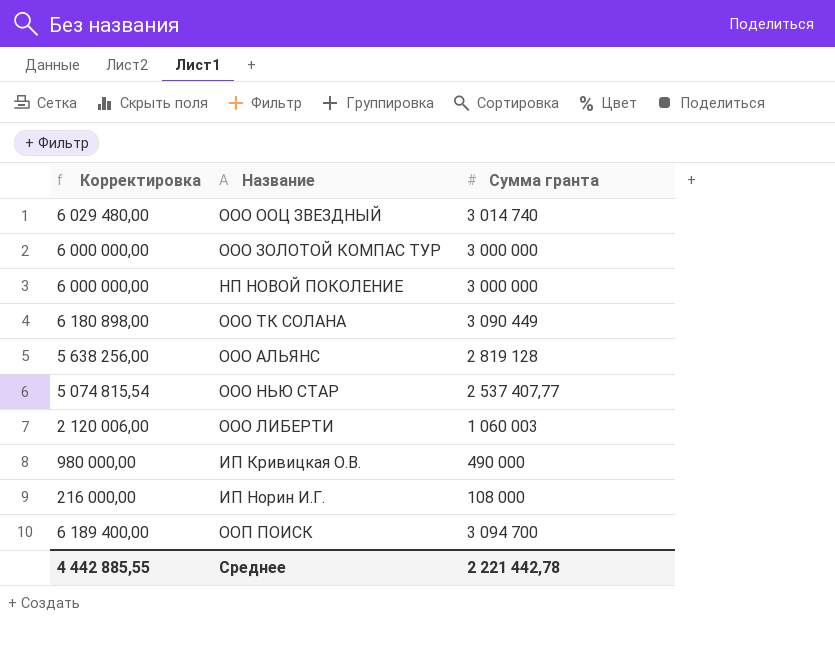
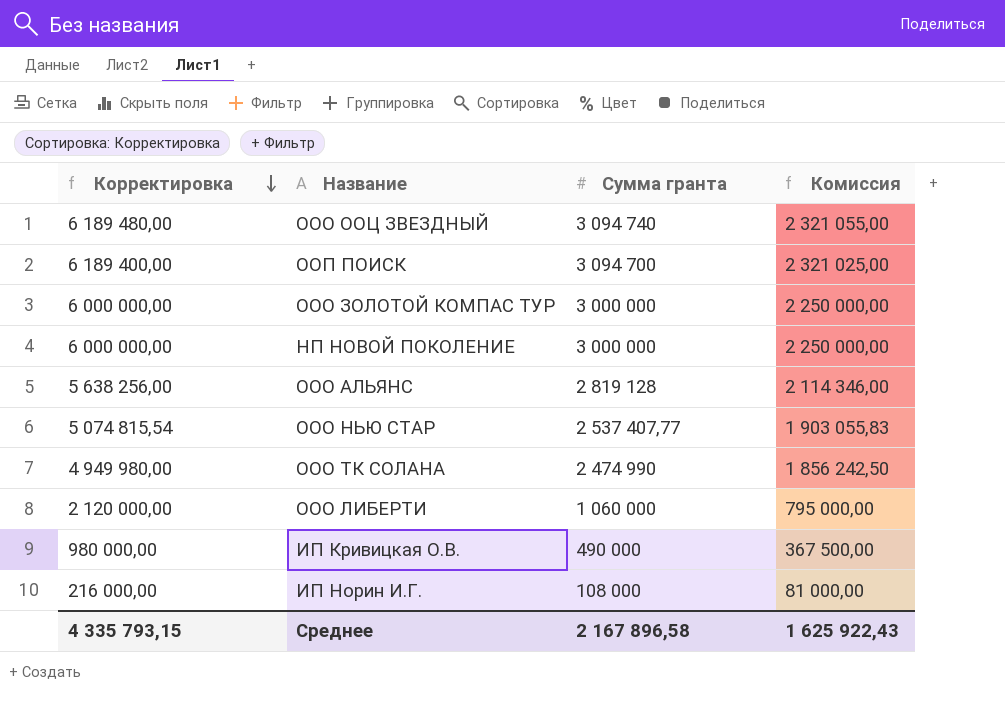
row order: none -> Корректировка descending
column Комиссия | formula: none -> [Сумма гранта] * 0,75
ООО ООЦ ЗВЕЗДНЫЙ | Корректировка: 6 029 480,00 -> 6 189 480,00
ООО ООЦ ЗВЕЗДНЫЙ | Сумма гранта: 3 014 740 -> 3 094 740
ООО ТК СОЛАНА | Корректировка: 6 180 898,00 -> 4 949 980,00
ООО ТК СОЛАНА | Сумма гранта: 3 090 449 -> 2 474 990
ООО ЛИБЕРТИ | Корректировка: 2 120 006,00 -> 2 120 000,00
ООО ЛИБЕРТИ | Сумма гранта: 1 060 003 -> 1 060 000
Среднее | Корректировка: 4 442 885,55 -> 4 335 793,15
Среднее | Сумма гранта: 2 221 442,78 -> 2 167 896,58

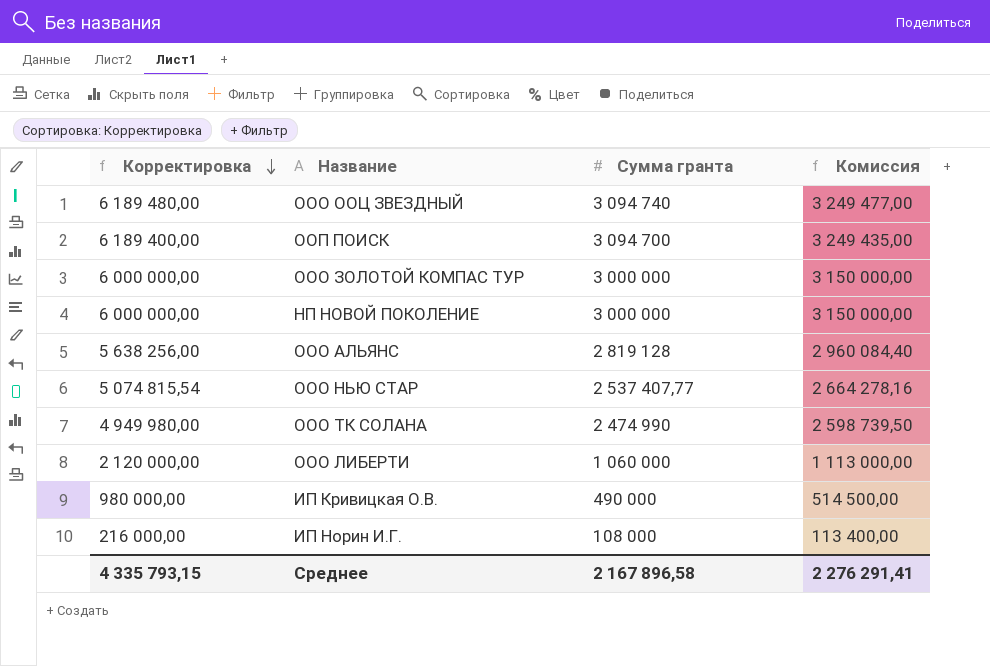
column Комиссия | formula: [Сумма гранта] * 0,75 -> [Сумма гранта] * 1,05
Среднее | Комиссия: 1 625 922,43 -> 2 276 291,41

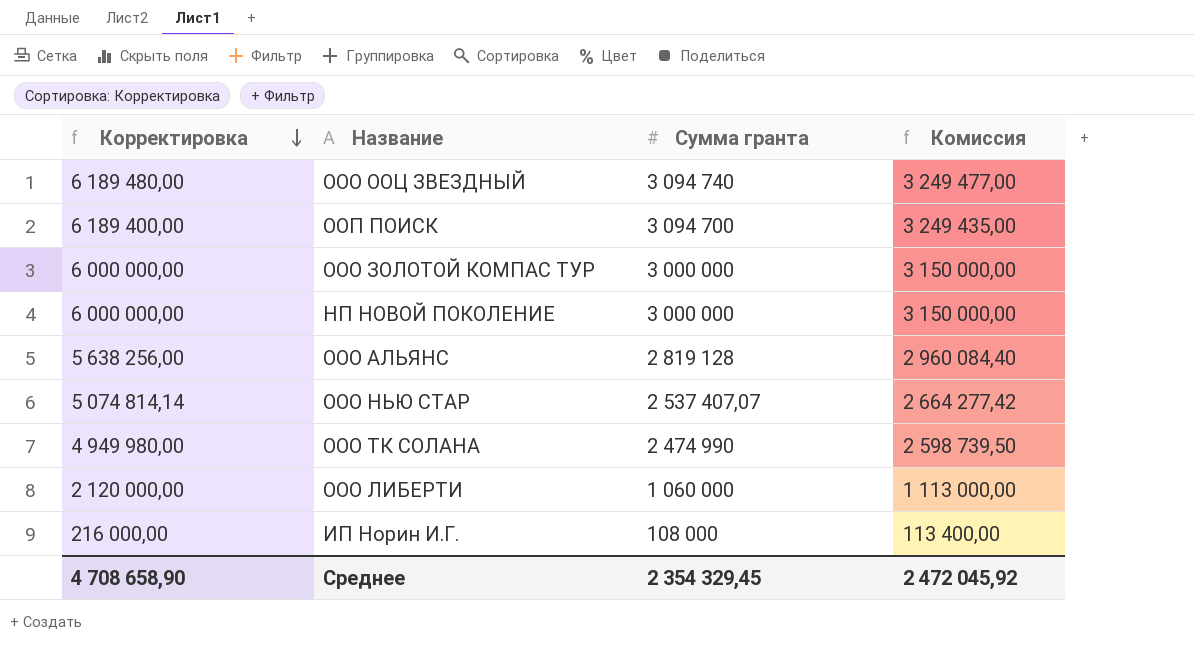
row ИП Кривицкая О.В.: 980 000,00 | 490 000 | 514 500,00 -> none
ООО НЬЮ СТАР | Корректировка: 5 074 815,54 -> 5 074 814,14
ООО НЬЮ СТАР | Сумма гранта: 2 537 407,77 -> 2 537 407,07
ООО НЬЮ СТАР | Комиссия: 2 664 278,16 -> 2 664 277,42
Среднее | Корректировка: 4 335 793,15 -> 4 708 658,90
Среднее | Сумма гранта: 2 167 896,58 -> 2 354 329,45
Среднее | Комиссия: 2 276 291,41 -> 2 472 045,92

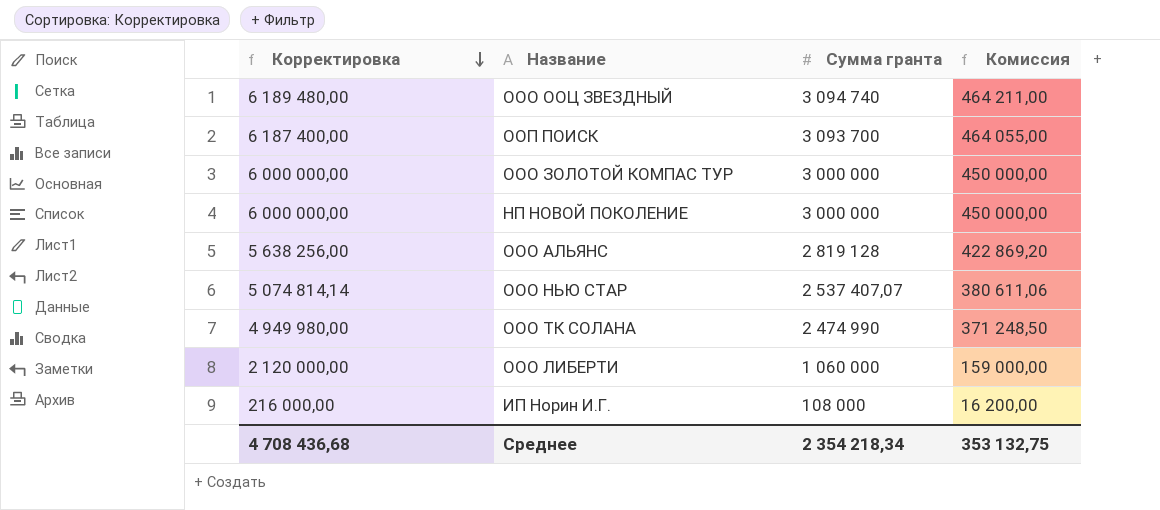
column Комиссия | formula: [Сумма гранта] * 1,05 -> [Сумма гранта] * 0,15
ООП ПОИСК | Корректировка: 6 189 400,00 -> 6 187 400,00
ООП ПОИСК | Сумма гранта: 3 094 700 -> 3 093 700
Среднее | Корректировка: 4 708 658,90 -> 4 708 436,68
Среднее | Сумма гранта: 2 354 329,45 -> 2 354 218,34
Среднее | Комиссия: 2 472 045,92 -> 353 132,75

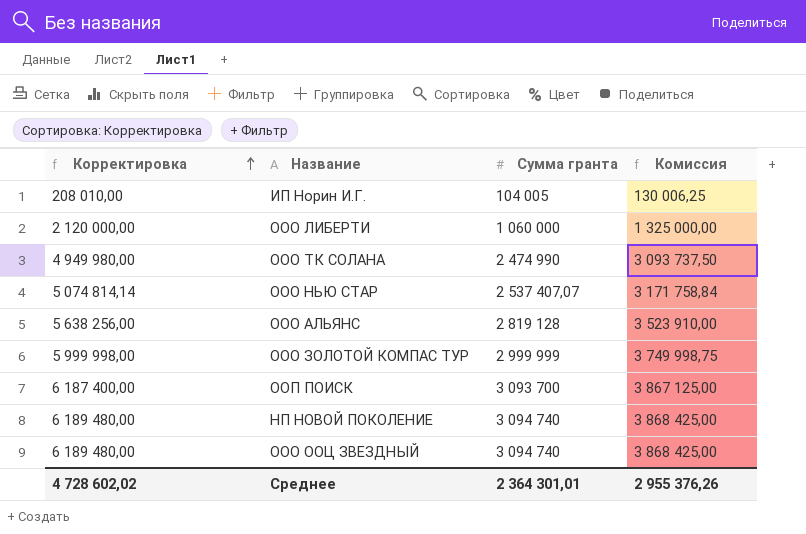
row order: Корректировка descending -> Корректировка ascending
column Комиссия | formula: [Сумма гранта] * 0,15 -> [Сумма гранта] * 1,25
ИП Норин И.Г. | Корректировка: 216 000,00 -> 208 010,00
ИП Норин И.Г. | Сумма гранта: 108 000 -> 104 005
ООО ЗОЛОТОЙ КОМПАС ТУР | Корректировка: 6 000 000,00 -> 5 999 998,00
ООО ЗОЛОТОЙ КОМПАС ТУР | Сумма гранта: 3 000 000 -> 2 999 999
НП НОВОЙ ПОКОЛЕНИЕ | Корректировка: 6 000 000,00 -> 6 189 480,00
НП НОВОЙ ПОКОЛЕНИЕ | Сумма гранта: 3 000 000 -> 3 094 740
Среднее | Корректировка: 4 708 436,68 -> 4 728 602,02
Среднее | Сумма гранта: 2 354 218,34 -> 2 364 301,01
Среднее | Комиссия: 353 132,75 -> 2 955 376,26

